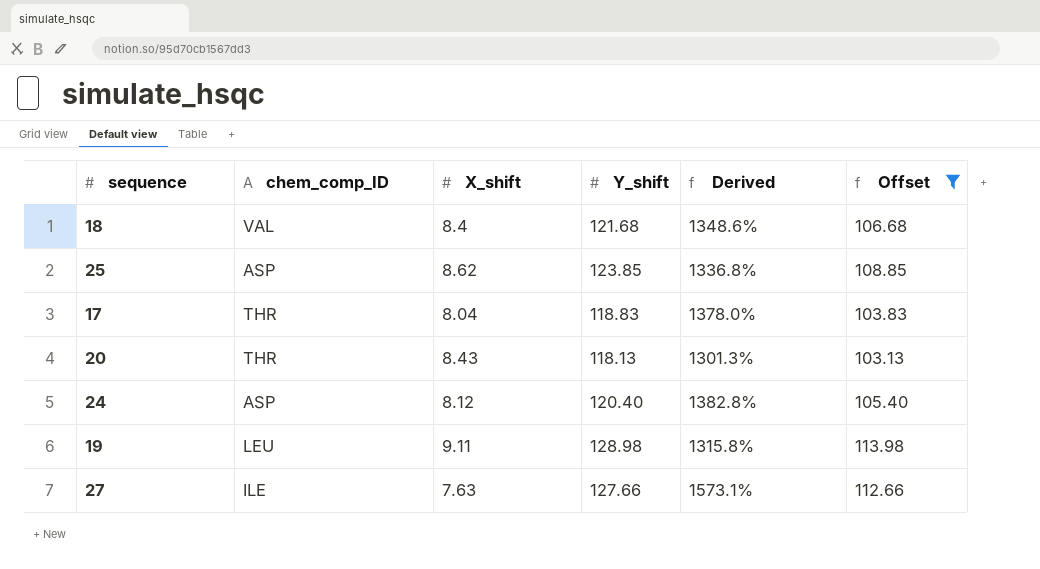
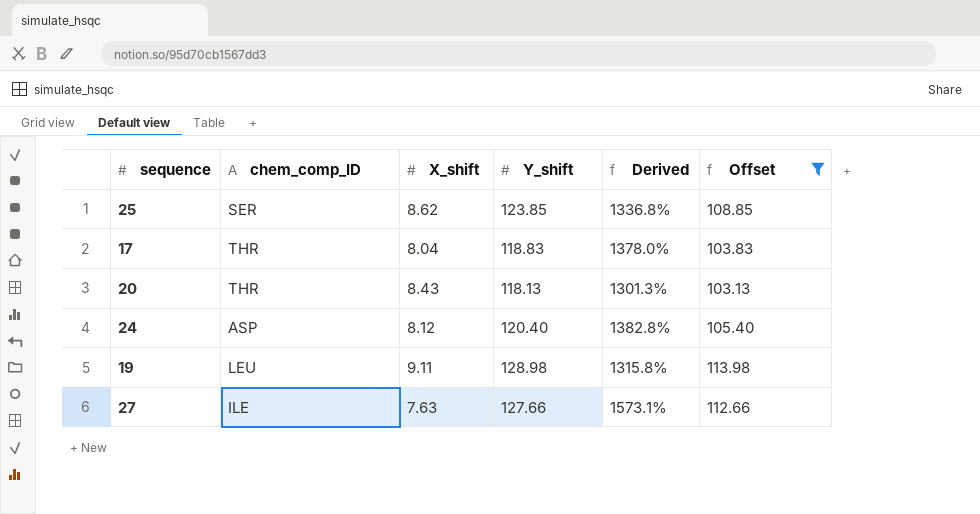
row 18: VAL | 8.4 | 121.68 | 1348.6% | 106.68 -> none
25 | chem_comp_ID: ASP -> SER

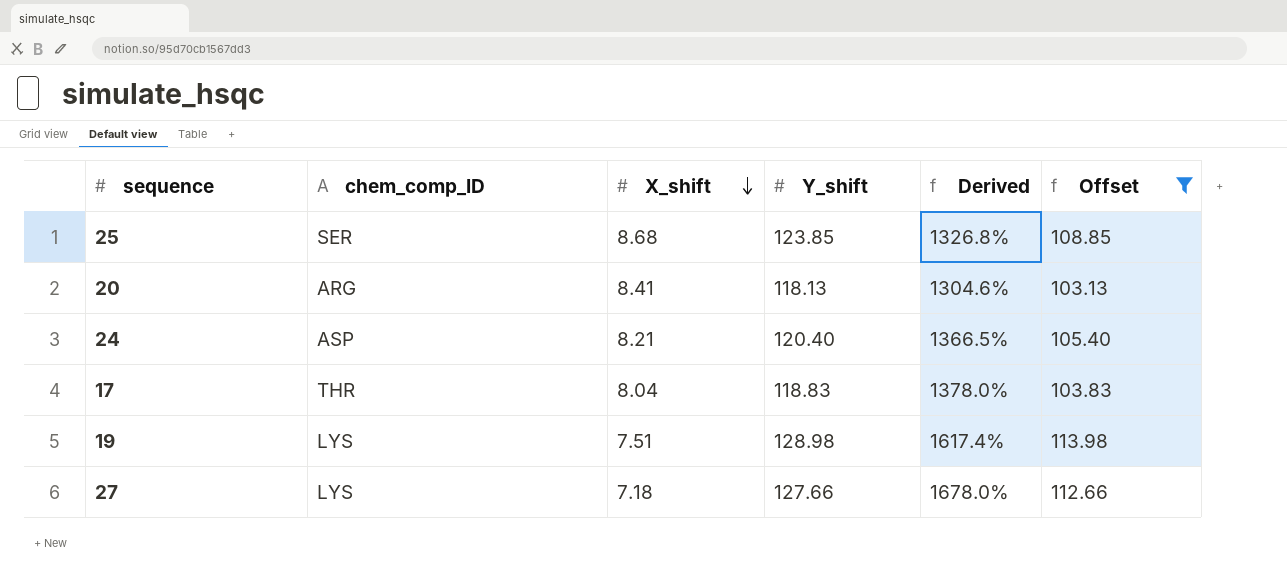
row order: none -> X_shift descending
25 | X_shift: 8.62 -> 8.68
25 | Derived: 1336.8% -> 1326.8%
20 | chem_comp_ID: THR -> ARG
20 | X_shift: 8.43 -> 8.41
20 | Derived: 1301.3% -> 1304.6%
24 | X_shift: 8.12 -> 8.21
24 | Derived: 1382.8% -> 1366.5%
19 | chem_comp_ID: LEU -> LYS
19 | X_shift: 9.11 -> 7.51
19 | Derived: 1315.8% -> 1617.4%
27 | chem_comp_ID: ILE -> LYS
27 | X_shift: 7.63 -> 7.18
27 | Derived: 1573.1% -> 1678.0%

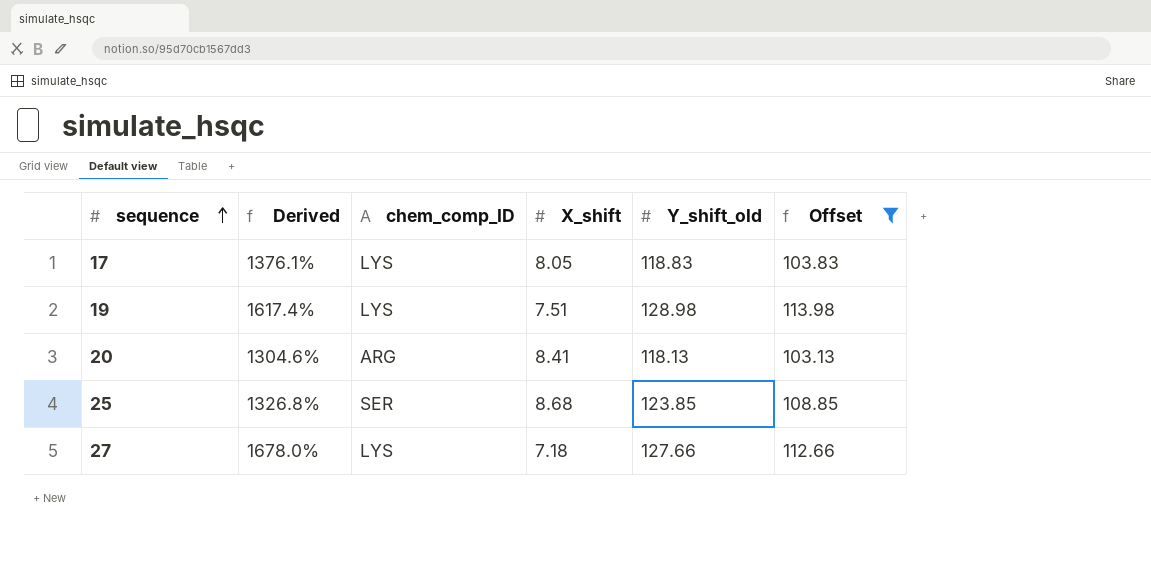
row order: X_shift descending -> sequence ascending
column Derived | position: 5 -> 2
column name: Y_shift -> Y_shift_old
row 24: ASP | 8.21 | 120.40 | 1366.5% | 105.40 -> none
17 | Derived: 1378.0% -> 1376.1%
17 | chem_comp_ID: THR -> LYS
17 | X_shift: 8.04 -> 8.05

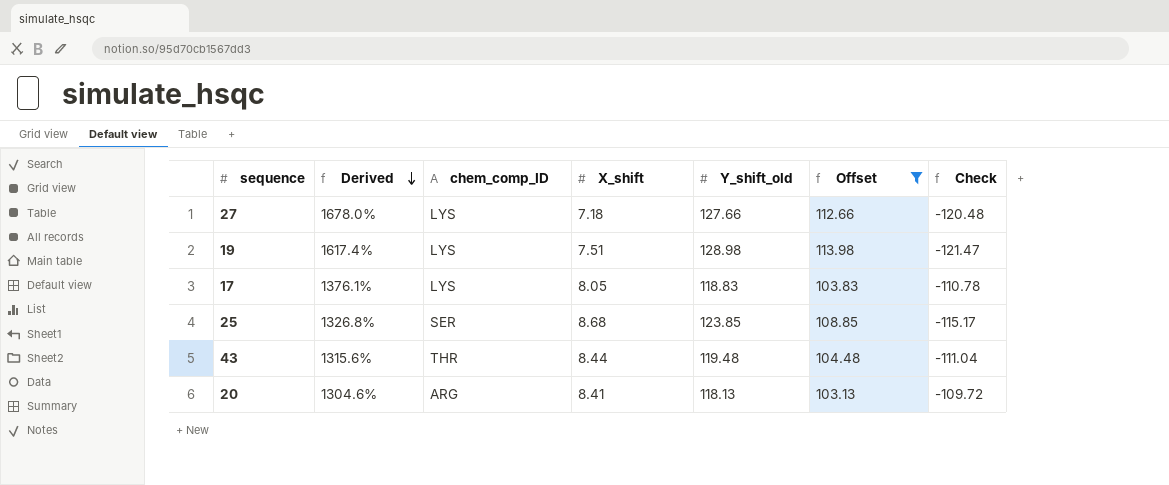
row order: sequence ascending -> Derived descending
column Check | formula: none -> [X_shift] - [Y_shift_old]
row 43: none -> 1315.6% | THR | 8.44 | 119.48 | 104.48 | -111.04

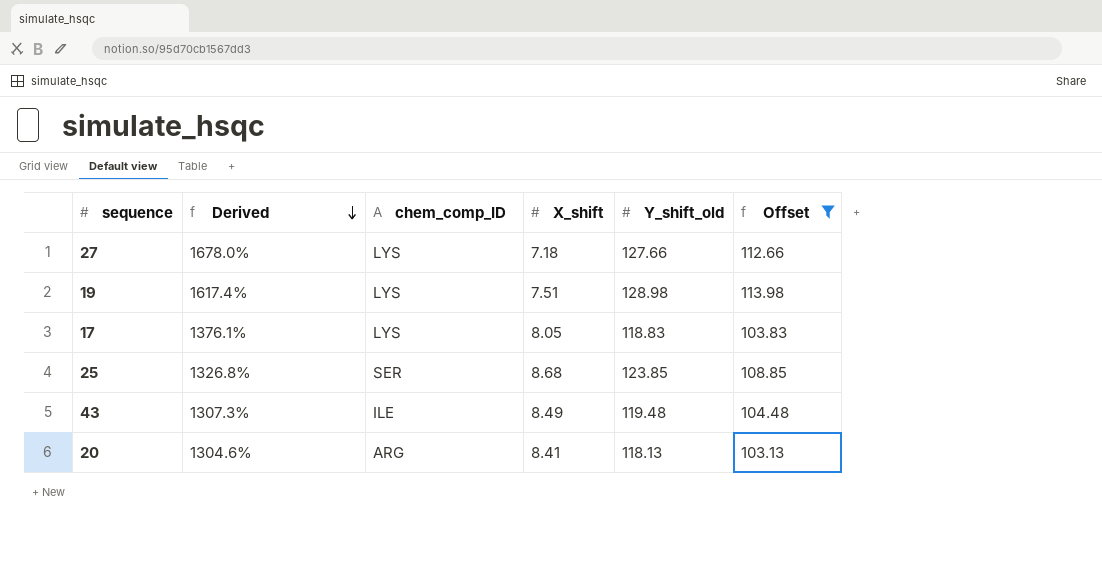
column Check | formula: [X_shift] - [Y_shift_old] -> none
43 | Derived: 1315.6% -> 1307.3%
43 | chem_comp_ID: THR -> ILE
43 | X_shift: 8.44 -> 8.49

